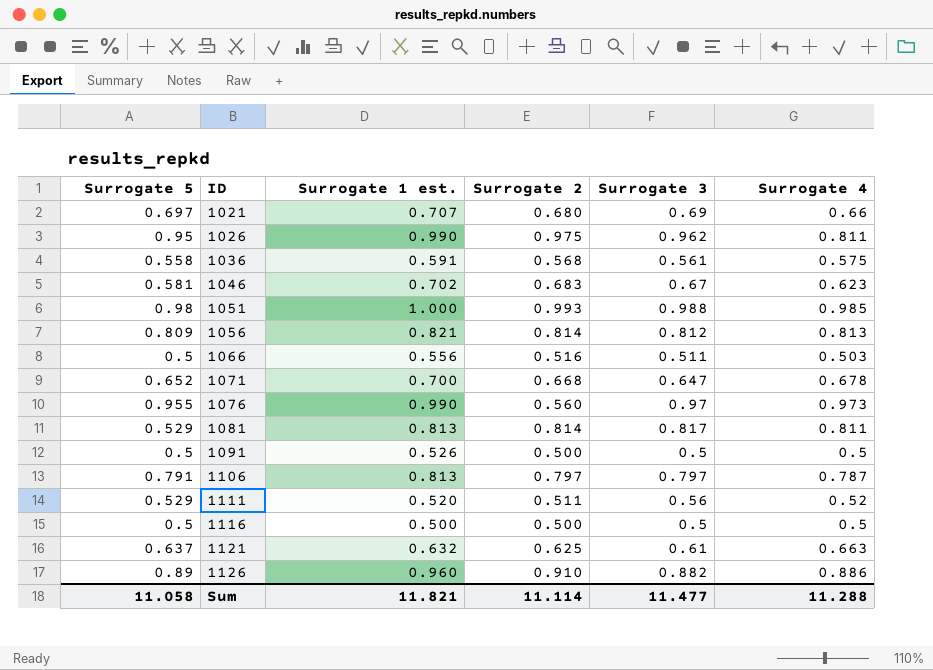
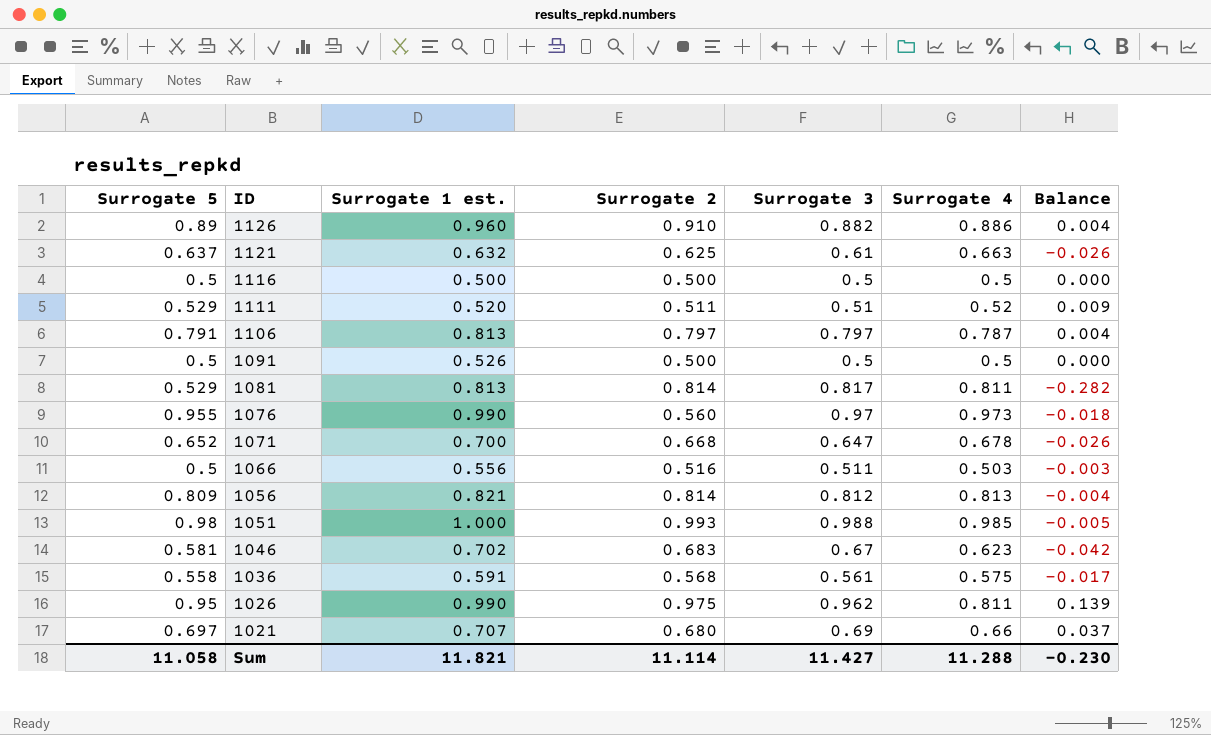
row order: ID ascending -> ID descending
column Balance | formula: none -> [Surrogate 5] - [Surrogate 4]
1111 | Surrogate 3: 0.56 -> 0.51
Sum | Surrogate 3: 11.477 -> 11.427

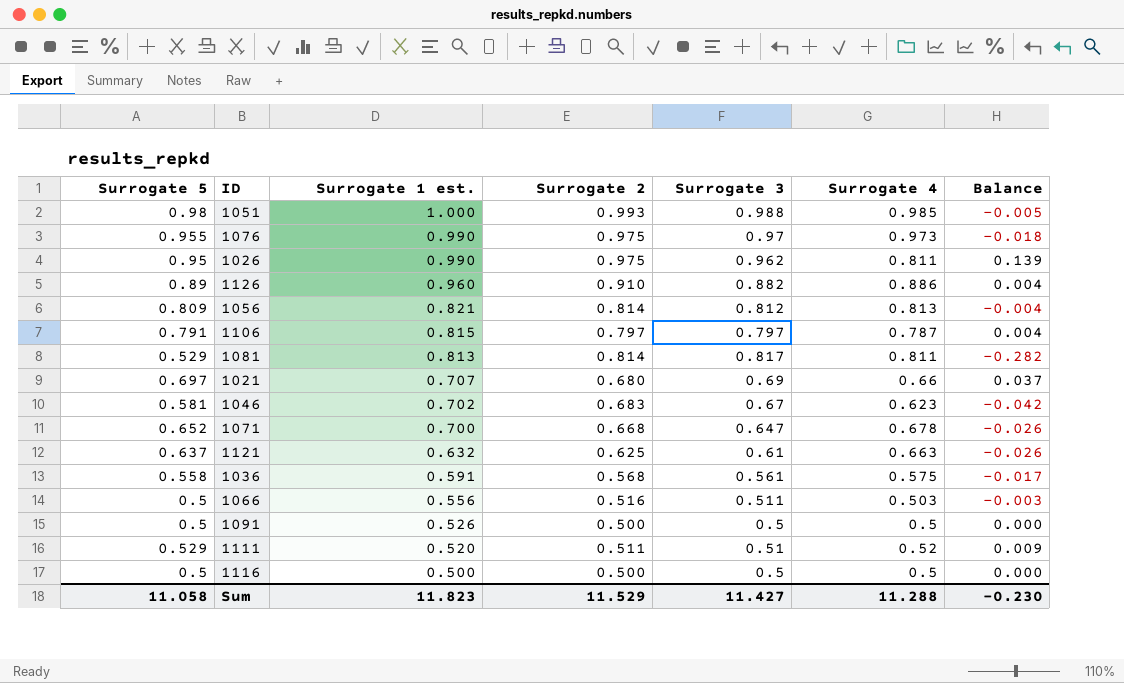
row order: ID descending -> Surrogate 1 est. descending
1076 | Surrogate 2: 0.560 -> 0.975
1106 | Surrogate 1 est.: 0.813 -> 0.815
Sum | Surrogate 1 est.: 11.821 -> 11.823
Sum | Surrogate 2: 11.114 -> 11.529

